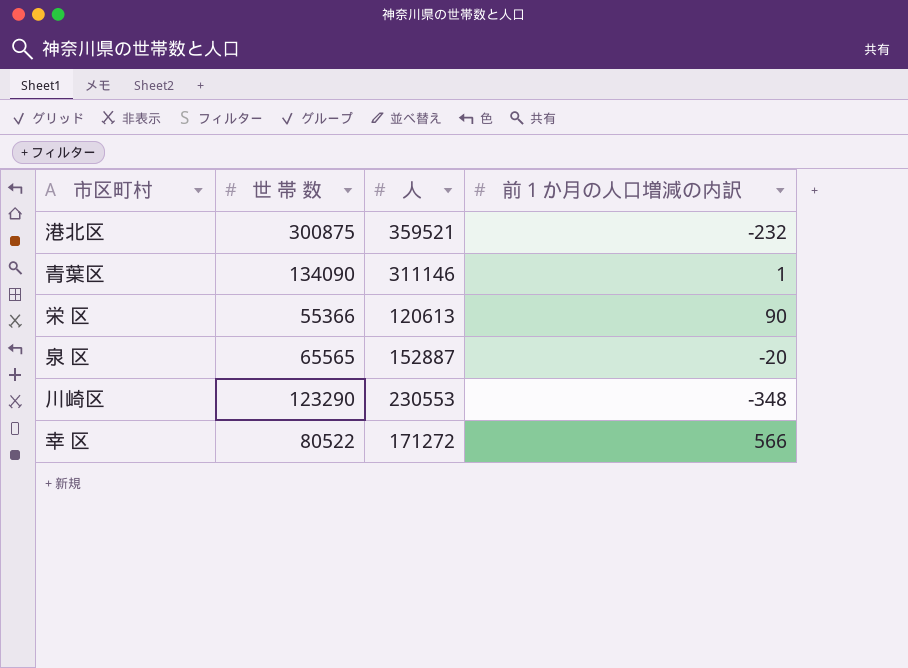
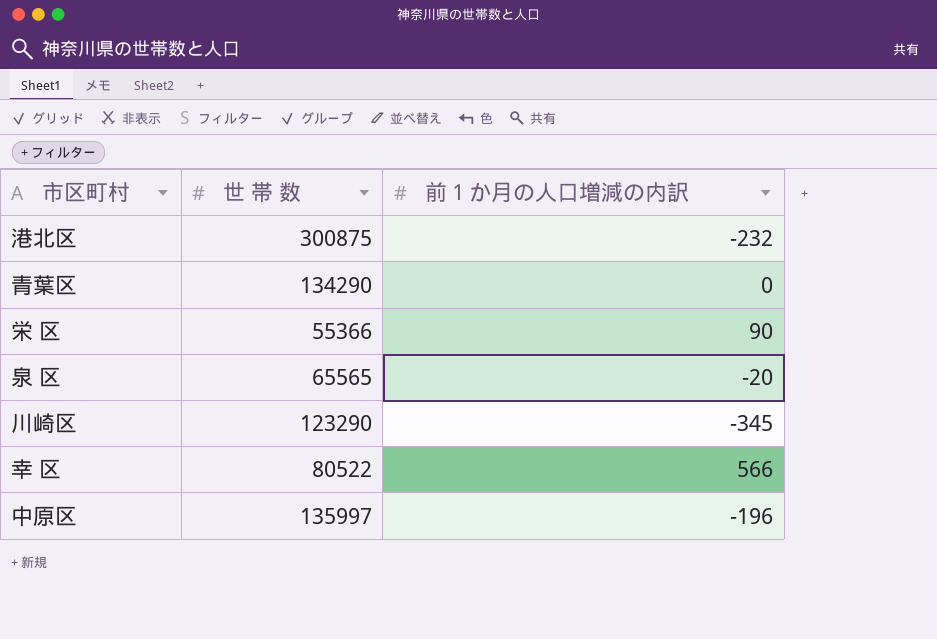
column 人 | position: 3 -> none
青葉区 | 世 帯 数: 134090 -> 134290
青葉区 | 前１か月の人口増減の内訳: 1 -> 0
川崎区 | 前１か月の人口増減の内訳: -348 -> -345
row 中原区: none -> 135997 | -196

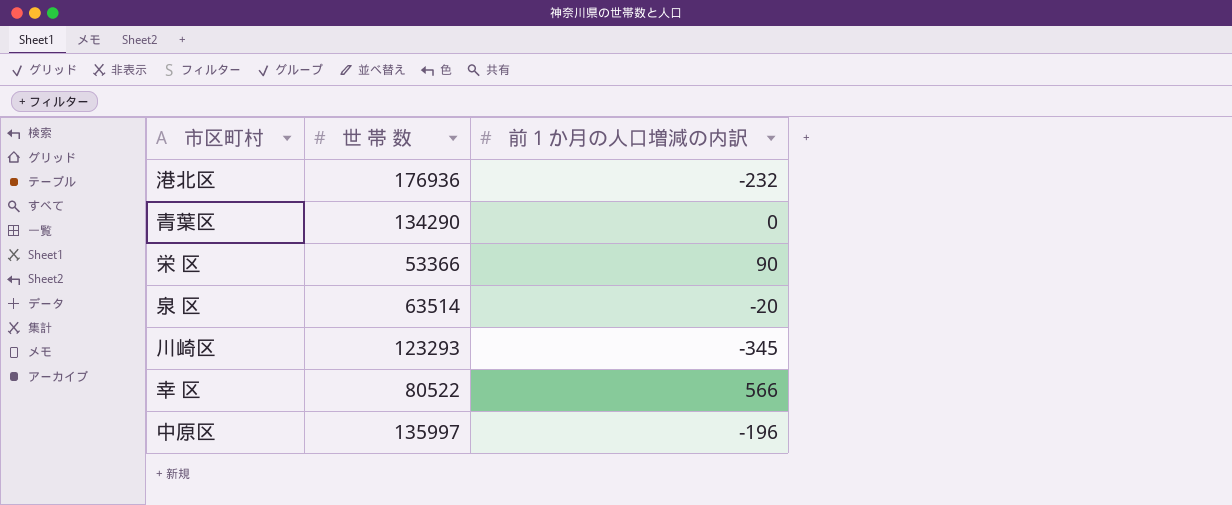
港北区 | 世 帯 数: 300875 -> 176936
栄 区 | 世 帯 数: 55366 -> 53366
泉 区 | 世 帯 数: 65565 -> 63514
川崎区 | 世 帯 数: 123290 -> 123293

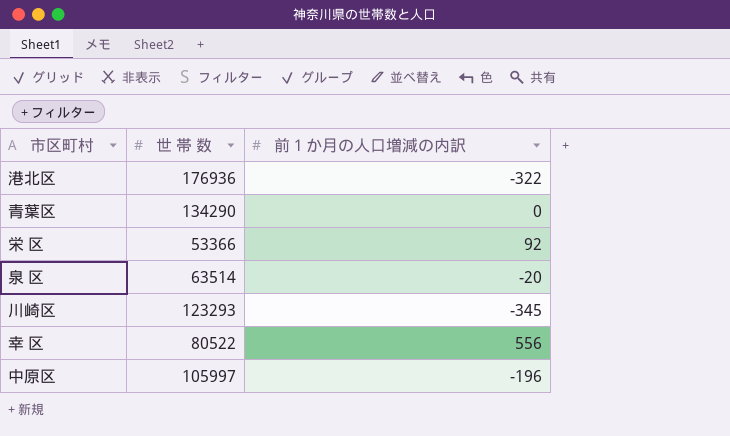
港北区 | 前１か月の人口増減の内訳: -232 -> -322
栄 区 | 前１か月の人口増減の内訳: 90 -> 92
幸 区 | 前１か月の人口増減の内訳: 566 -> 556
中原区 | 世 帯 数: 135997 -> 105997

